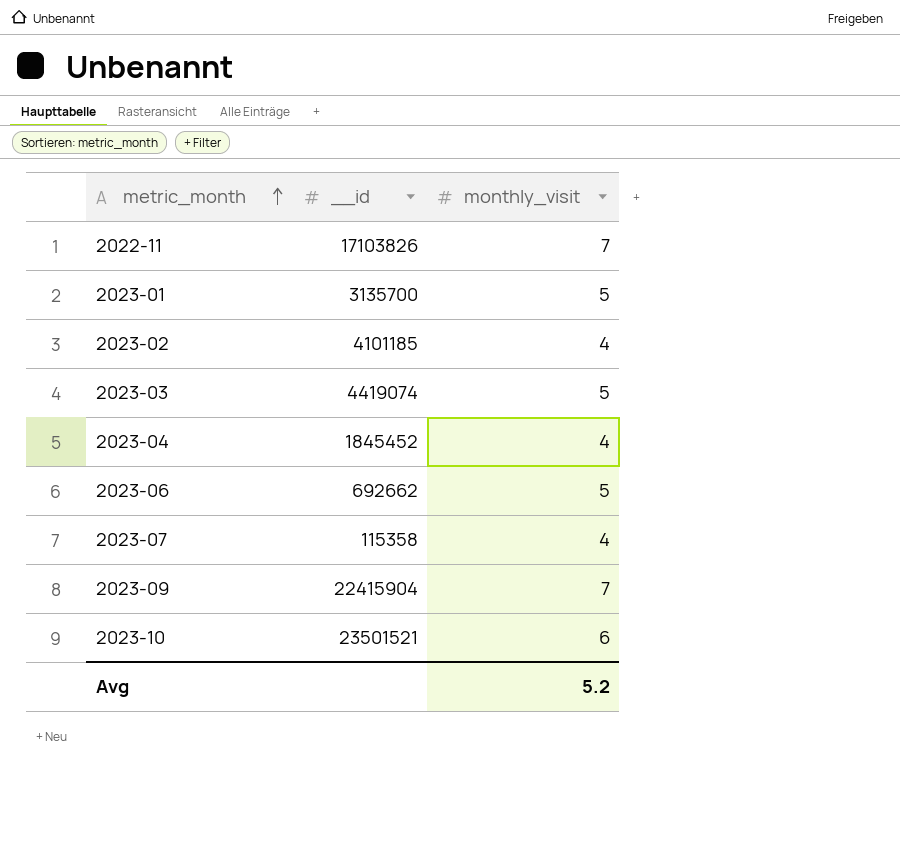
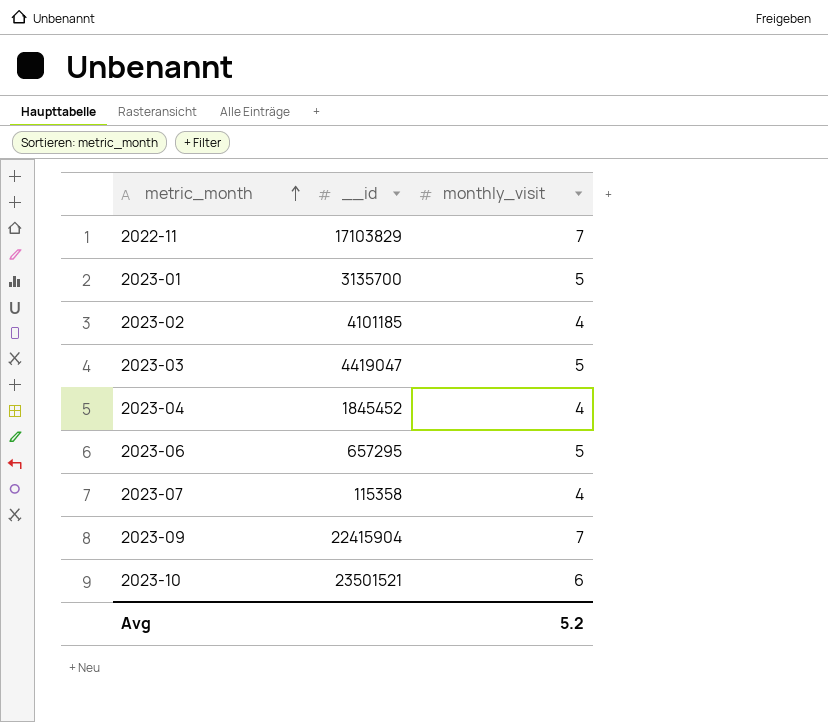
2022-11 | __id: 17103826 -> 17103829
2023-03 | __id: 4419074 -> 4419047
2023-06 | __id: 692662 -> 657295

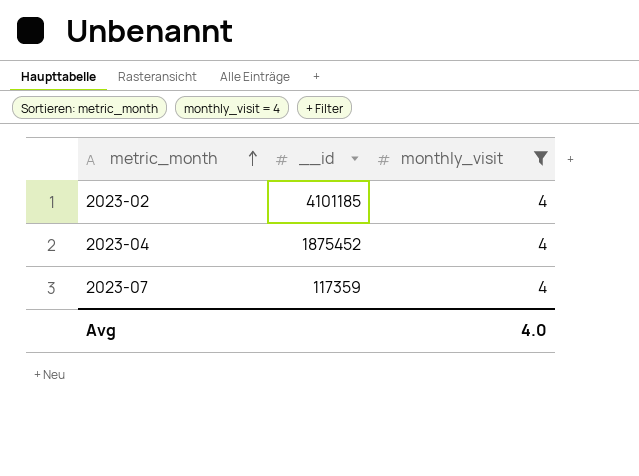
filter: none -> monthly_visit = 4
2023-04 | __id: 1845452 -> 1875452
2023-07 | __id: 115358 -> 117359
Avg | monthly_visit: 5.2 -> 4.0

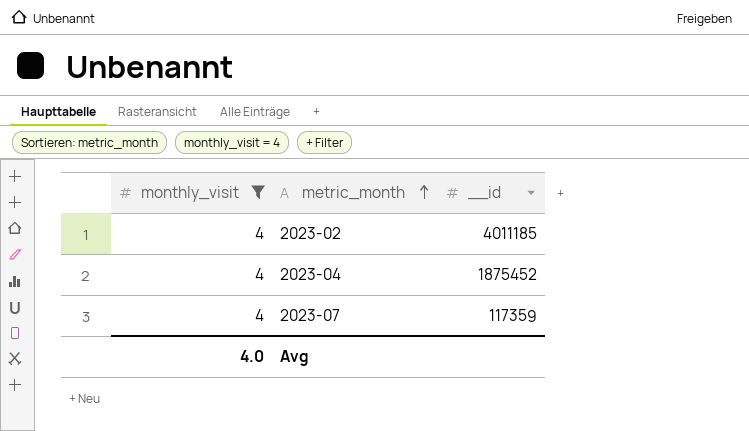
column monthly_visit | position: 3 -> 1
2023-02 | __id: 4101185 -> 4011185

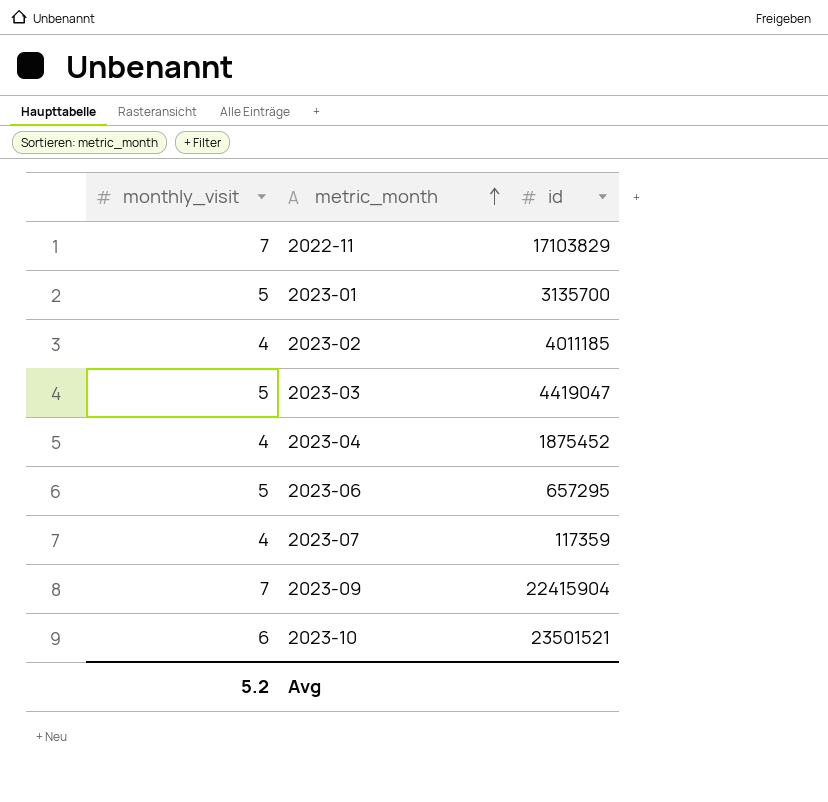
filter: monthly_visit = 4 -> none
column name: __id -> id
Avg | monthly_visit: 4.0 -> 5.2

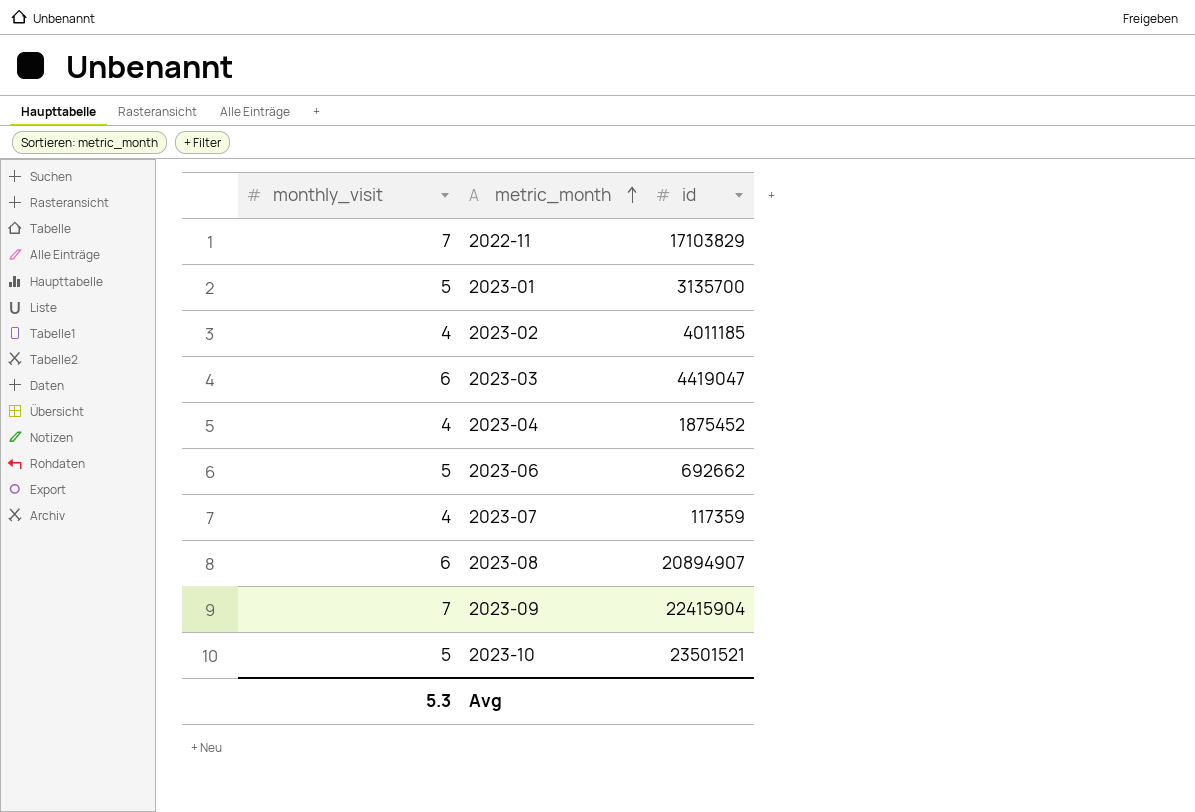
2023-03 | monthly_visit: 5 -> 6
2023-06 | id: 657295 -> 692662
row 2023-08: none -> 6 | 20894907
2023-10 | monthly_visit: 6 -> 5
Avg | monthly_visit: 5.2 -> 5.3

